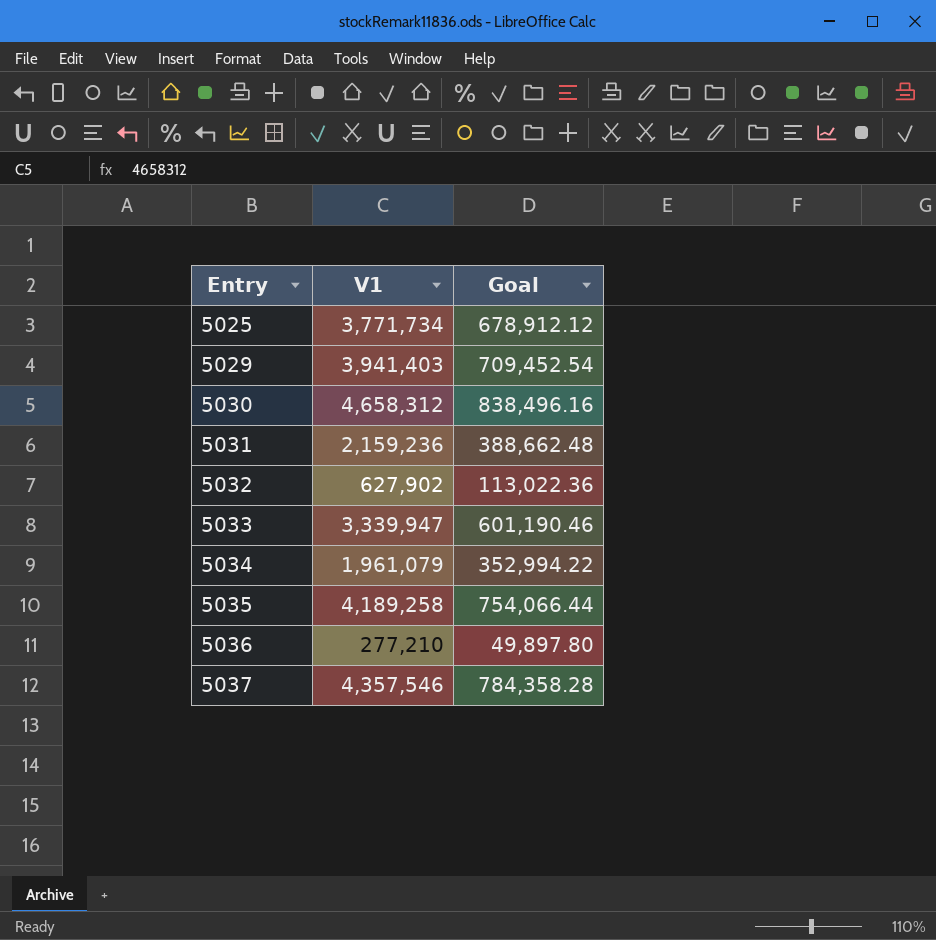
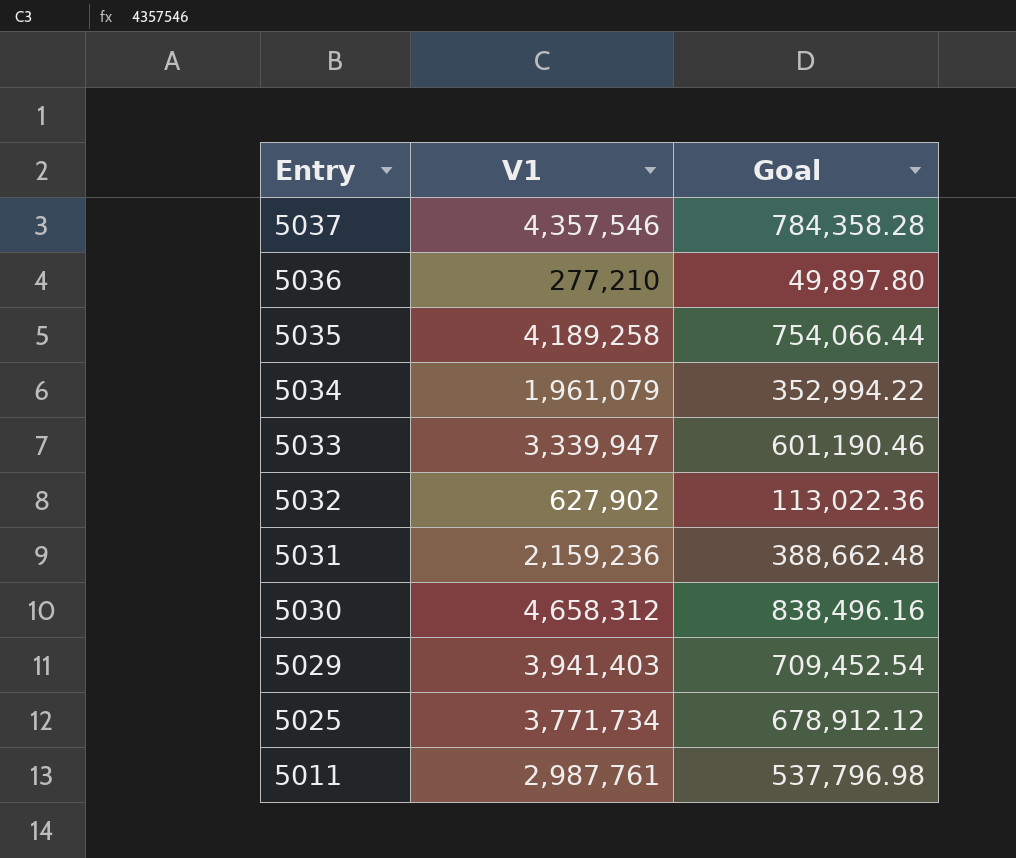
row order: Entry ascending -> Entry descending
row 5011: none -> 2,987,761 | 537,796.98

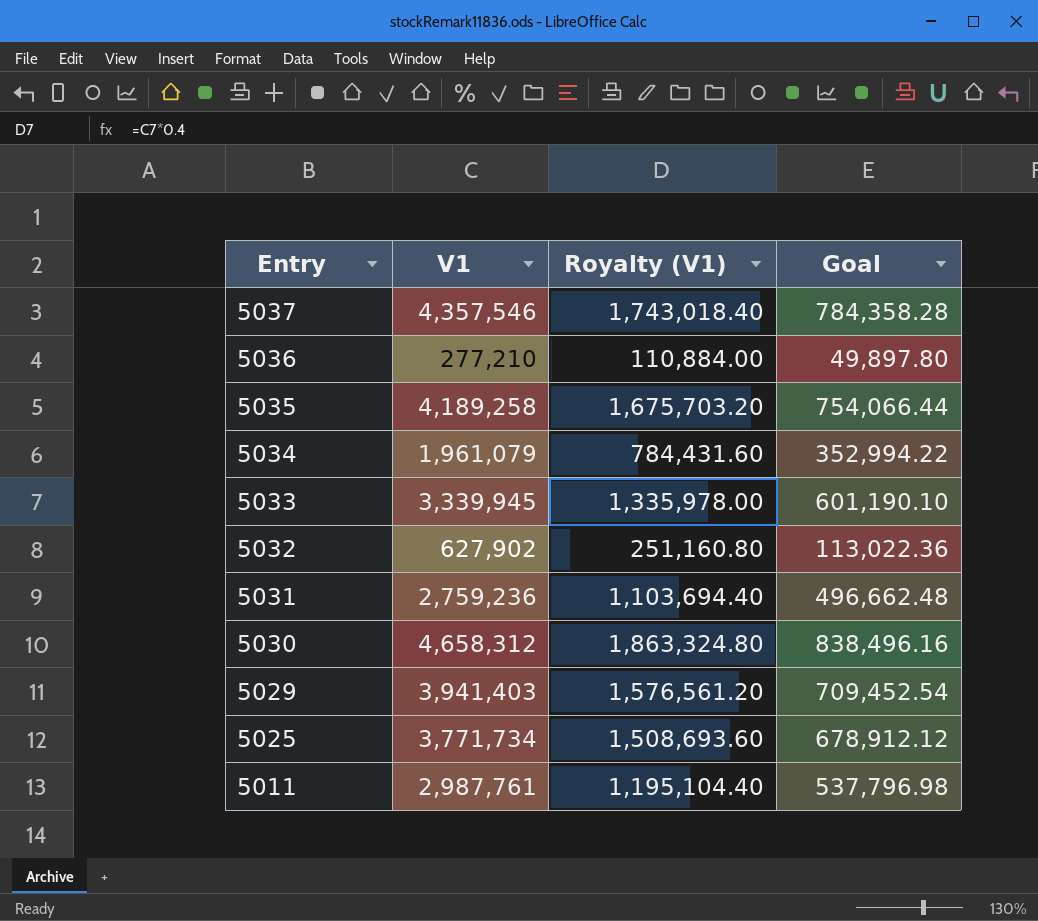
column Royalty (V1) | formula: none -> [V1] * 0.4
5033 | V1: 3,339,947 -> 3,339,945
5033 | Goal: 601,190.46 -> 601,190.10
5031 | V1: 2,159,236 -> 2,759,236
5031 | Goal: 388,662.48 -> 496,662.48

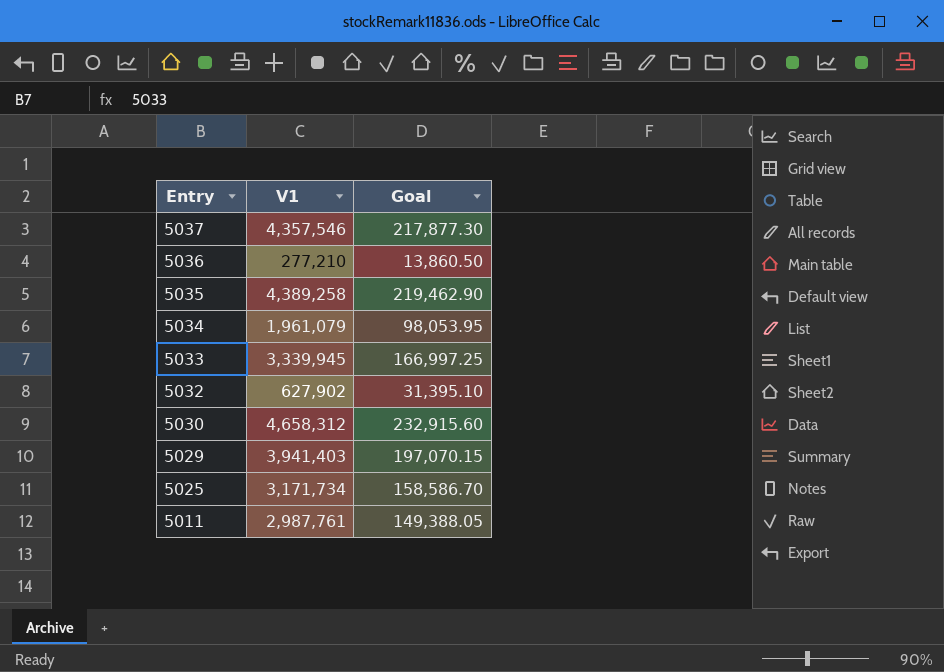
column Royalty (V1) | formula: [V1] * 0.4 -> none
column Goal | formula: [V1] * 0.18 -> [V1] * 0.05
row 5031: 2,759,236 | 1,103,694.40 | 496,662.48 -> none
5035 | V1: 4,189,258 -> 4,389,258
5025 | V1: 3,771,734 -> 3,171,734

